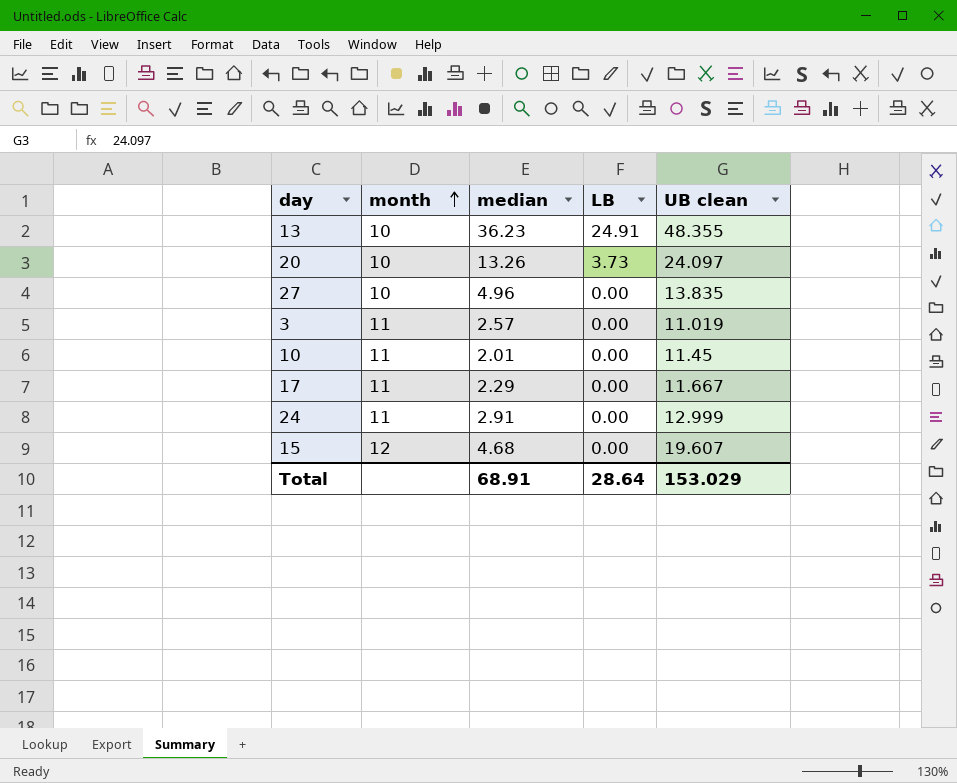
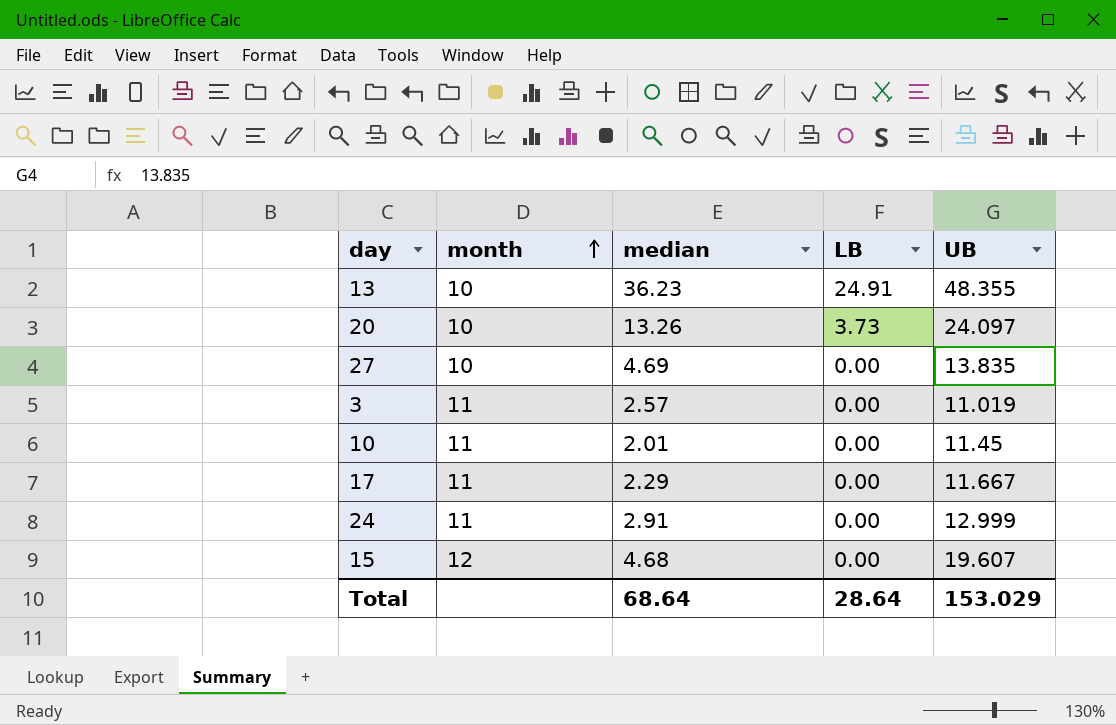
column name: UB clean -> UB
27 | median: 4.96 -> 4.69
Total | median: 68.91 -> 68.64

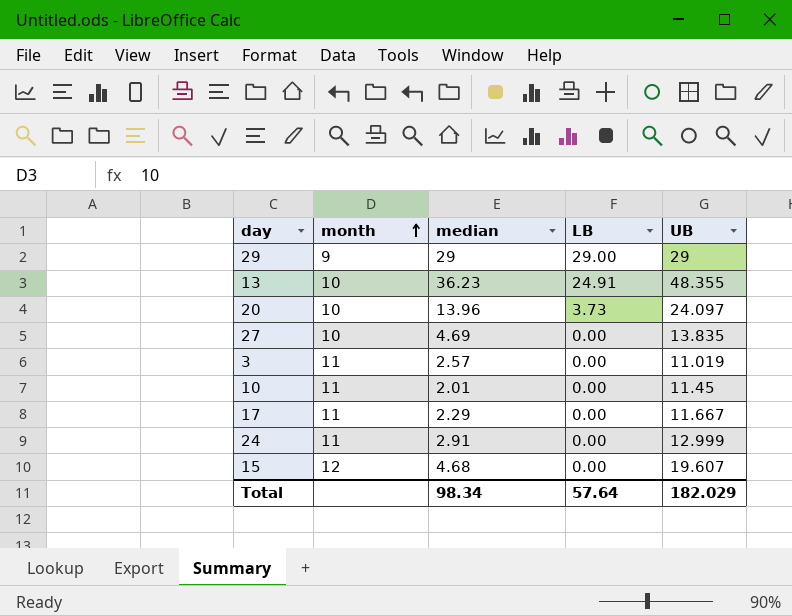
row 29: none -> 9 | 29 | 29.00 | 29
20 | median: 13.26 -> 13.96
Total | median: 68.64 -> 98.34
Total | LB: 28.64 -> 57.64
Total | UB: 153.029 -> 182.029

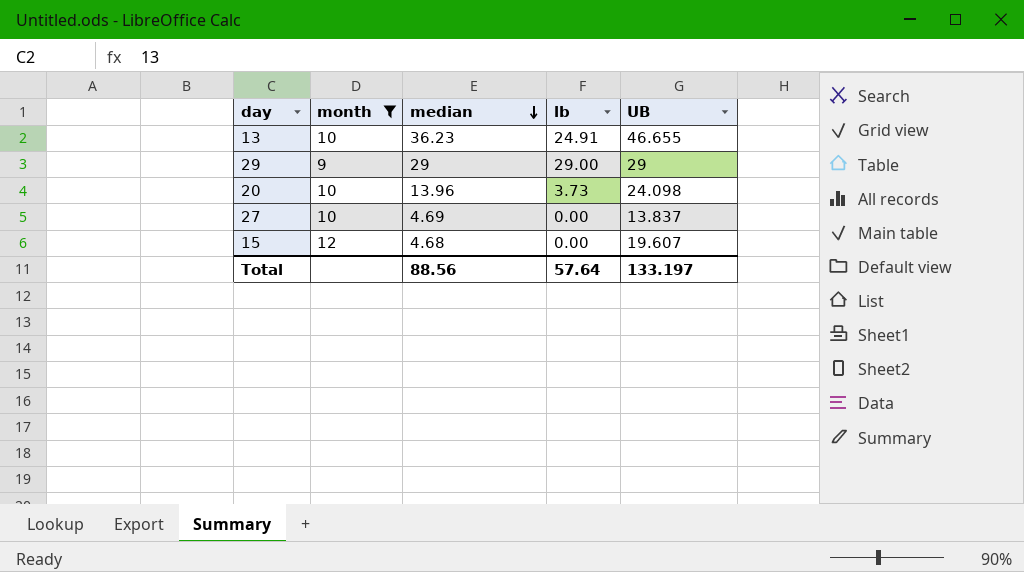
filter: none -> month != 11
row order: month ascending -> median descending
column name: LB -> lb
13 | UB: 48.355 -> 46.655
20 | UB: 24.097 -> 24.098
27 | UB: 13.835 -> 13.837
Total | median: 98.34 -> 88.56
Total | UB: 182.029 -> 133.197

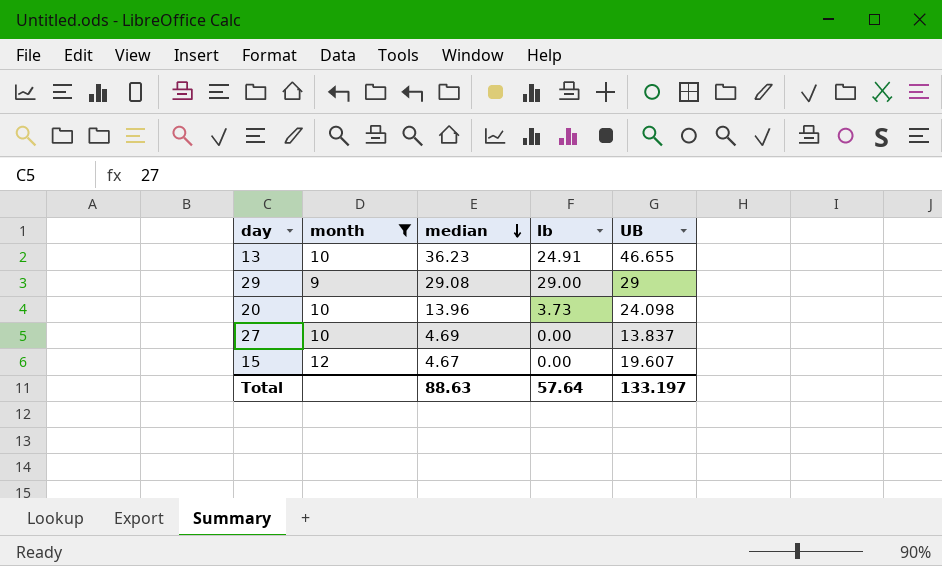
29 | median: 29 -> 29.08
15 | median: 4.68 -> 4.67
Total | median: 88.56 -> 88.63

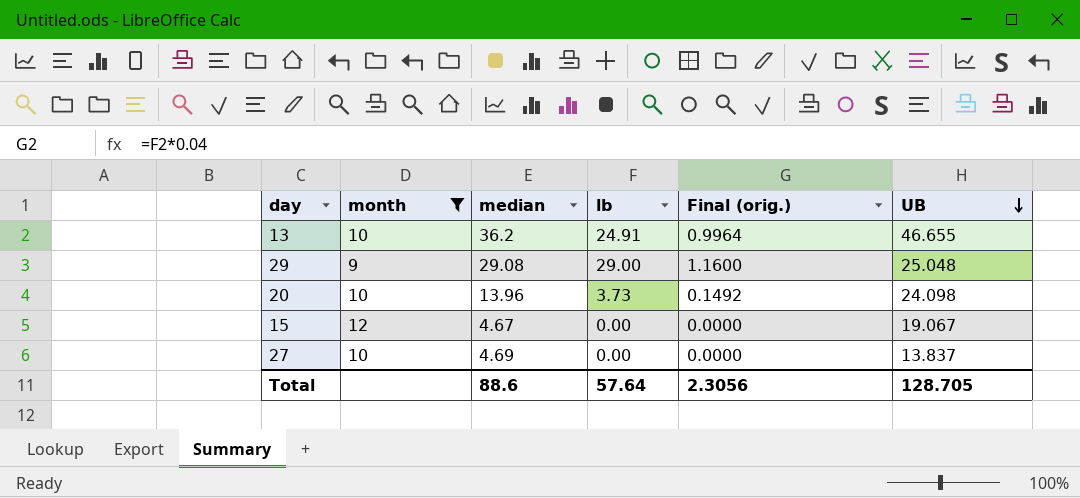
row order: median descending -> UB descending
column Final (orig.) | formula: none -> [lb] * 0.04
13 | median: 36.23 -> 36.2
29 | UB: 29 -> 25.048
15 | UB: 19.607 -> 19.067
Total | median: 88.63 -> 88.6
Total | UB: 133.197 -> 128.705

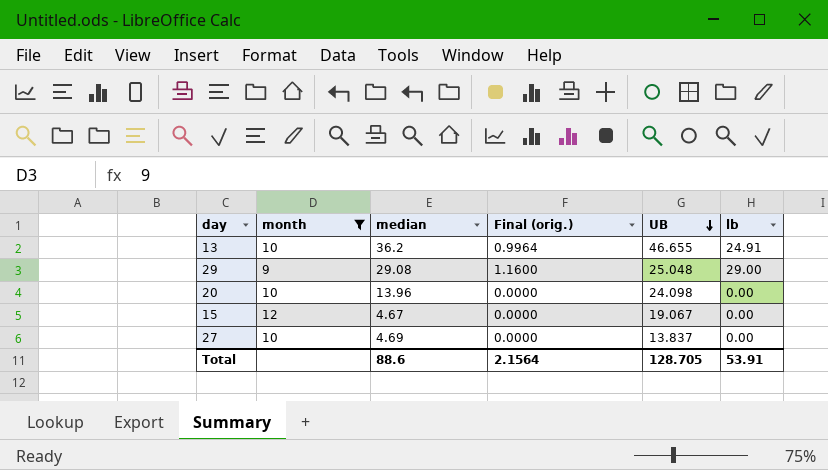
column lb | position: 4 -> 6
20 | Final (orig.): 0.1492 -> 0.0000
20 | lb: 3.73 -> 0.00
Total | Final (orig.): 2.3056 -> 2.1564
Total | lb: 57.64 -> 53.91

